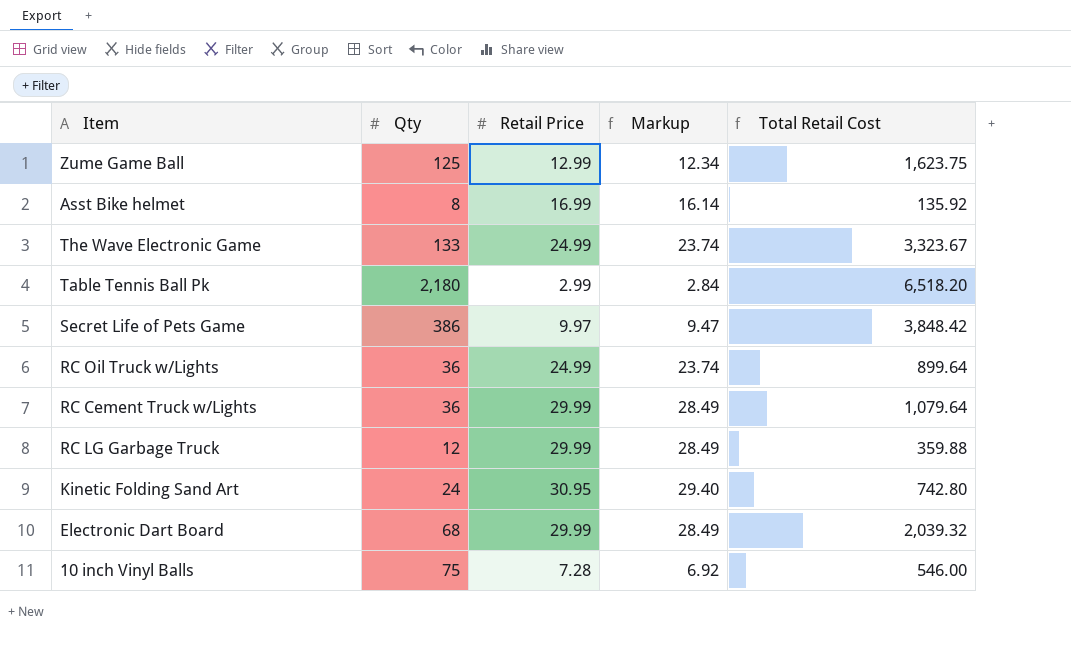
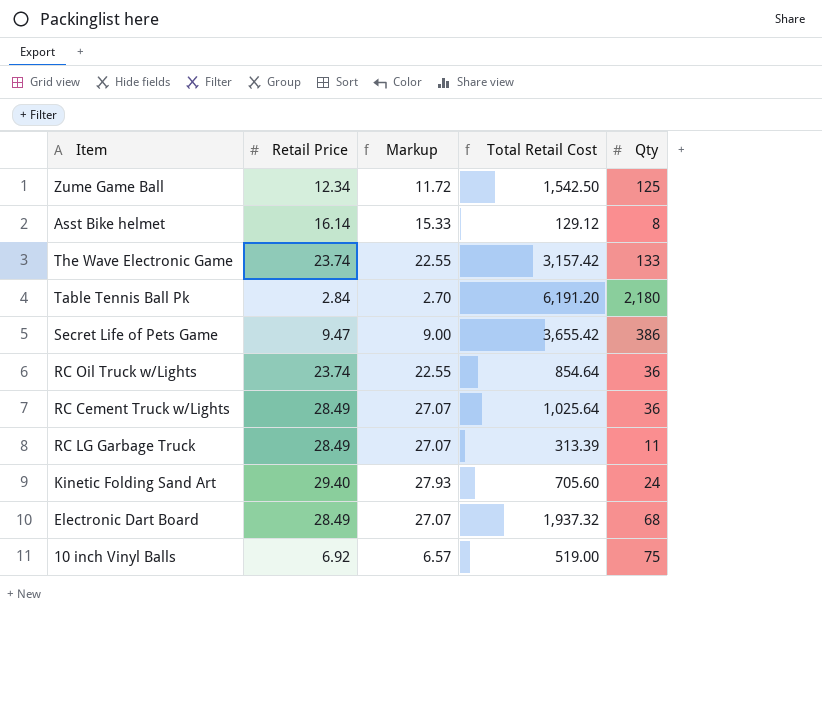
column Qty | position: 2 -> 5
Zume Game Ball | Retail Price: 12.99 -> 12.34
Zume Game Ball | Markup: 12.34 -> 11.72
Zume Game Ball | Total Retail Cost: 1,623.75 -> 1,542.50
Asst Bike helmet | Retail Price: 16.99 -> 16.14
Asst Bike helmet | Markup: 16.14 -> 15.33
Asst Bike helmet | Total Retail Cost: 135.92 -> 129.12
The Wave Electronic Game | Retail Price: 24.99 -> 23.74
The Wave Electronic Game | Markup: 23.74 -> 22.55
The Wave Electronic Game | Total Retail Cost: 3,323.67 -> 3,157.42
Table Tennis Ball Pk | Retail Price: 2.99 -> 2.84
Table Tennis Ball Pk | Markup: 2.84 -> 2.70
Table Tennis Ball Pk | Total Retail Cost: 6,518.20 -> 6,191.20
Secret Life of Pets Game | Retail Price: 9.97 -> 9.47
Secret Life of Pets Game | Markup: 9.47 -> 9.00
Secret Life of Pets Game | Total Retail Cost: 3,848.42 -> 3,655.42
RC Oil Truck w/Lights | Retail Price: 24.99 -> 23.74
RC Oil Truck w/Lights | Markup: 23.74 -> 22.55
RC Oil Truck w/Lights | Total Retail Cost: 899.64 -> 854.64
RC Cement Truck w/Lights | Retail Price: 29.99 -> 28.49
RC Cement Truck w/Lights | Markup: 28.49 -> 27.07
RC Cement Truck w/Lights | Total Retail Cost: 1,079.64 -> 1,025.64
RC LG Garbage Truck | Retail Price: 29.99 -> 28.49
RC LG Garbage Truck | Markup: 28.49 -> 27.07
RC LG Garbage Truck | Total Retail Cost: 359.88 -> 313.39
RC LG Garbage Truck | Qty: 12 -> 11
Kinetic Folding Sand Art | Retail Price: 30.95 -> 29.40
Kinetic Folding Sand Art | Markup: 29.40 -> 27.93
Kinetic Folding Sand Art | Total Retail Cost: 742.80 -> 705.60
Electronic Dart Board | Retail Price: 29.99 -> 28.49
Electronic Dart Board | Markup: 28.49 -> 27.07
Electronic Dart Board | Total Retail Cost: 2,039.32 -> 1,937.32
10 inch Vinyl Balls | Retail Price: 7.28 -> 6.92
10 inch Vinyl Balls | Markup: 6.92 -> 6.57
10 inch Vinyl Balls | Total Retail Cost: 546.00 -> 519.00

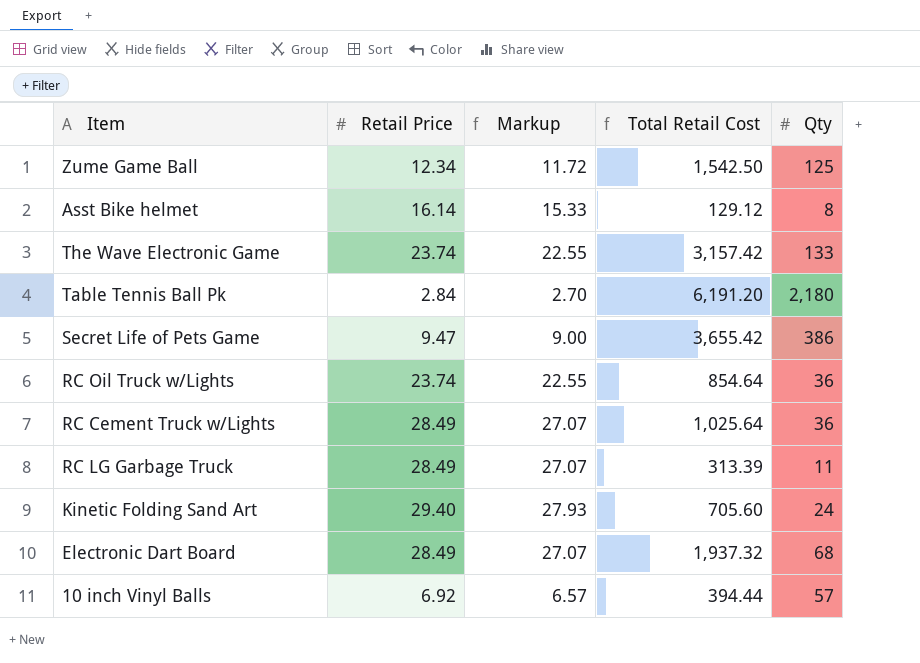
10 inch Vinyl Balls | Total Retail Cost: 519.00 -> 394.44
10 inch Vinyl Balls | Qty: 75 -> 57

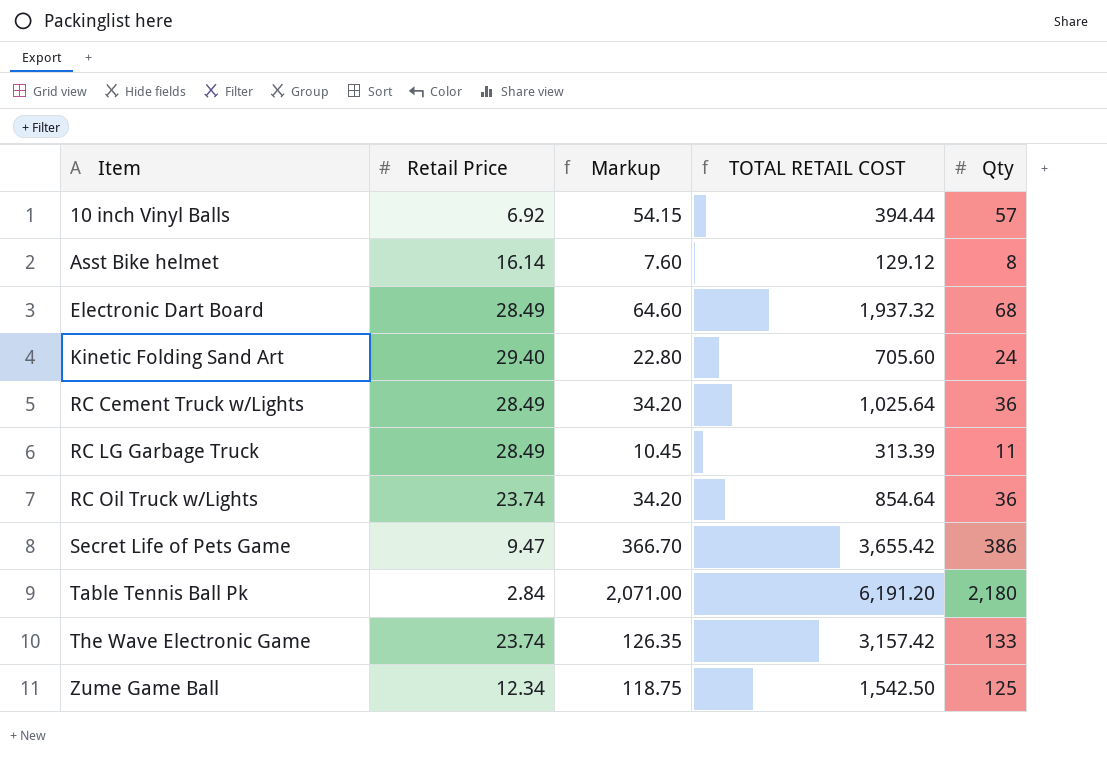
row order: none -> Item ascending
column Markup | formula: [Retail Price] * 0.95 -> [Qty] * 0.95
column name: Total Retail Cost -> TOTAL RETAIL COST

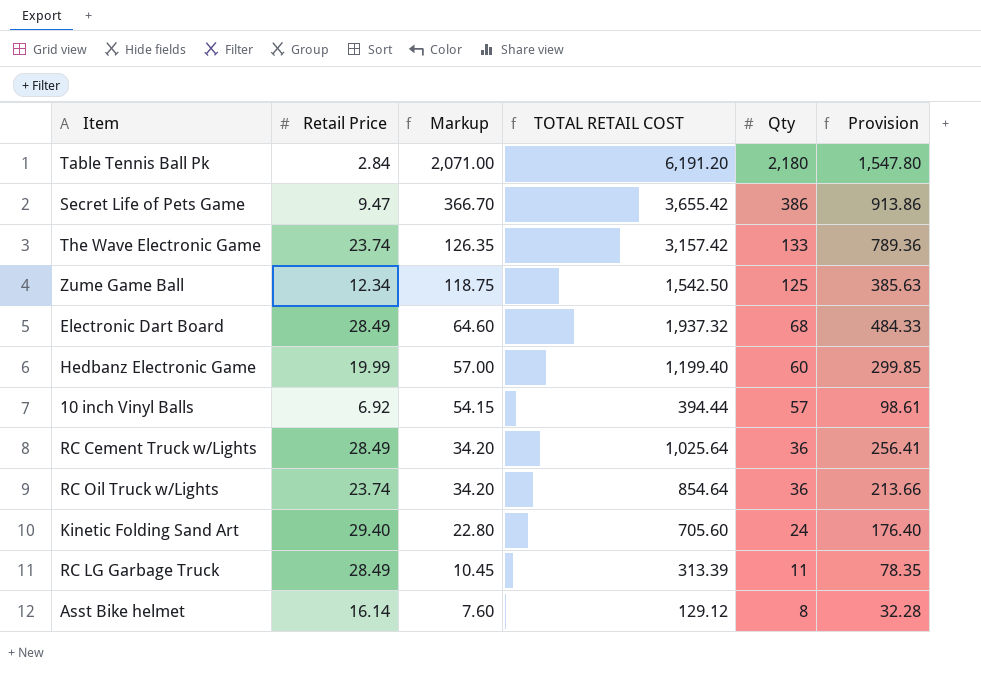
row order: Item ascending -> Markup descending
column Provision | formula: none -> [TOTAL RETAIL COST] * 0.25
row Hedbanz Electronic Game: none -> 19.99 | 57.00 | 1,199.40 | 60 | 299.85

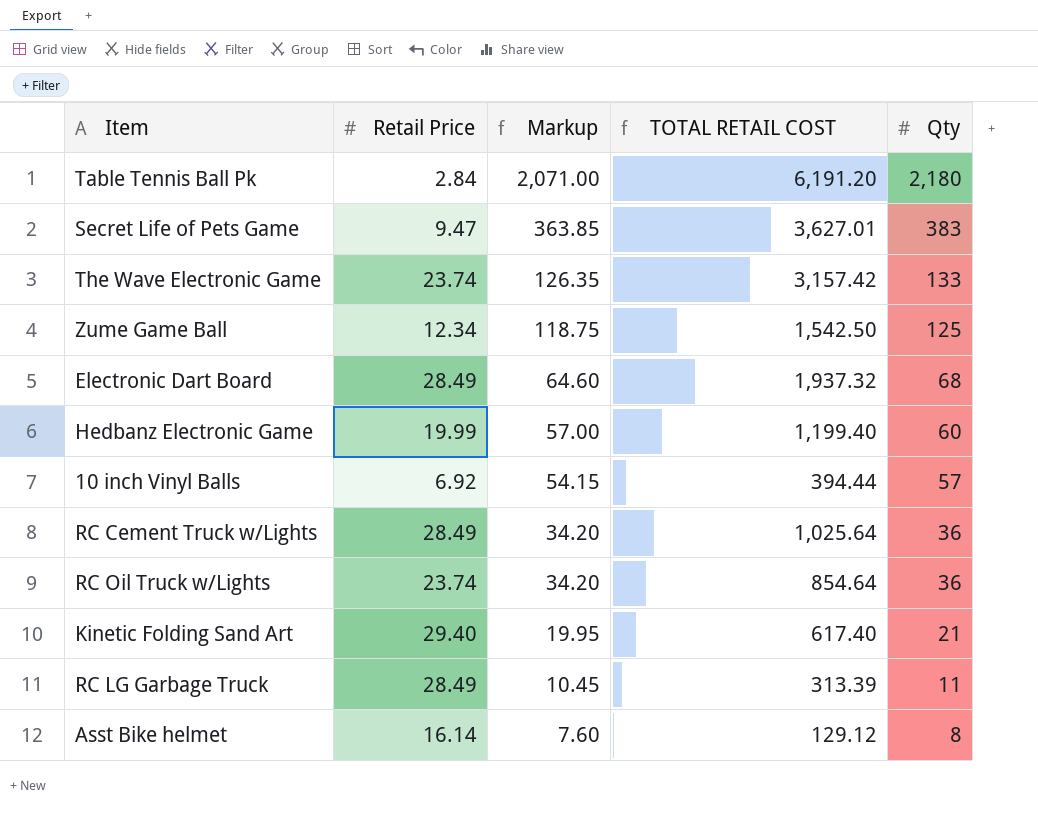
column Provision | formula: [TOTAL RETAIL COST] * 0.25 -> none
Secret Life of Pets Game | Markup: 366.70 -> 363.85
Secret Life of Pets Game | TOTAL RETAIL COST: 3,655.42 -> 3,627.01
Secret Life of Pets Game | Qty: 386 -> 383
Kinetic Folding Sand Art | Markup: 22.80 -> 19.95
Kinetic Folding Sand Art | TOTAL RETAIL COST: 705.60 -> 617.40
Kinetic Folding Sand Art | Qty: 24 -> 21

